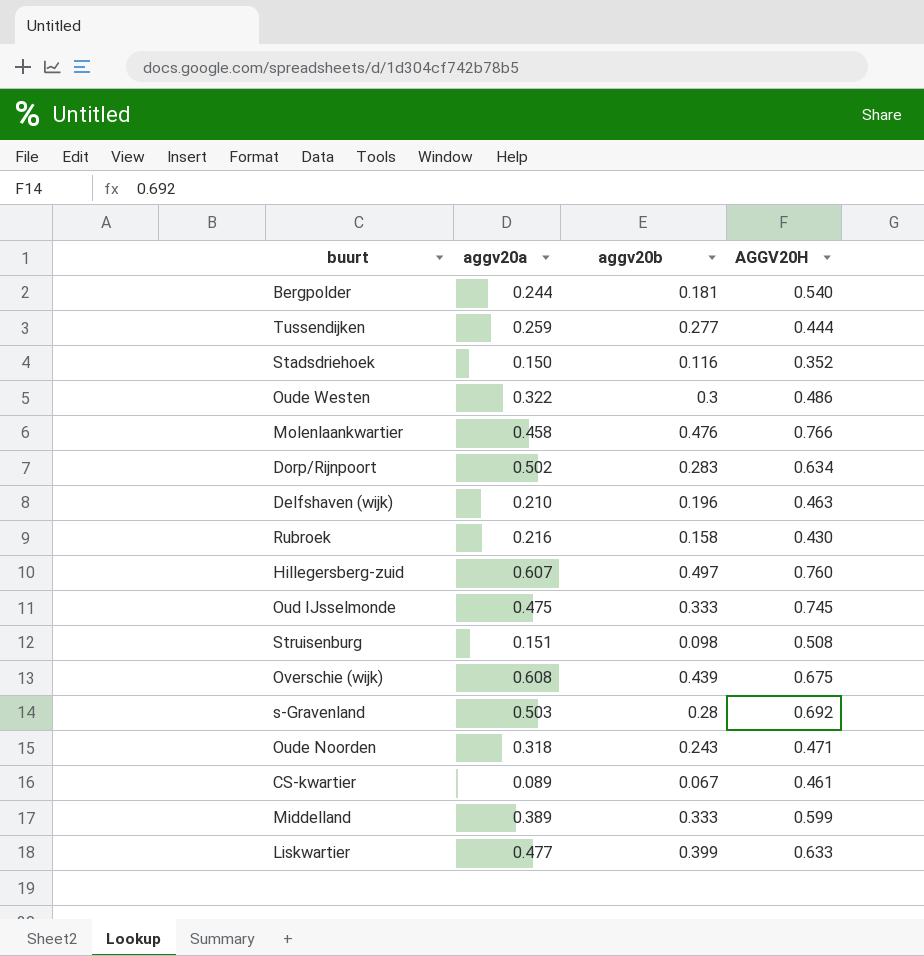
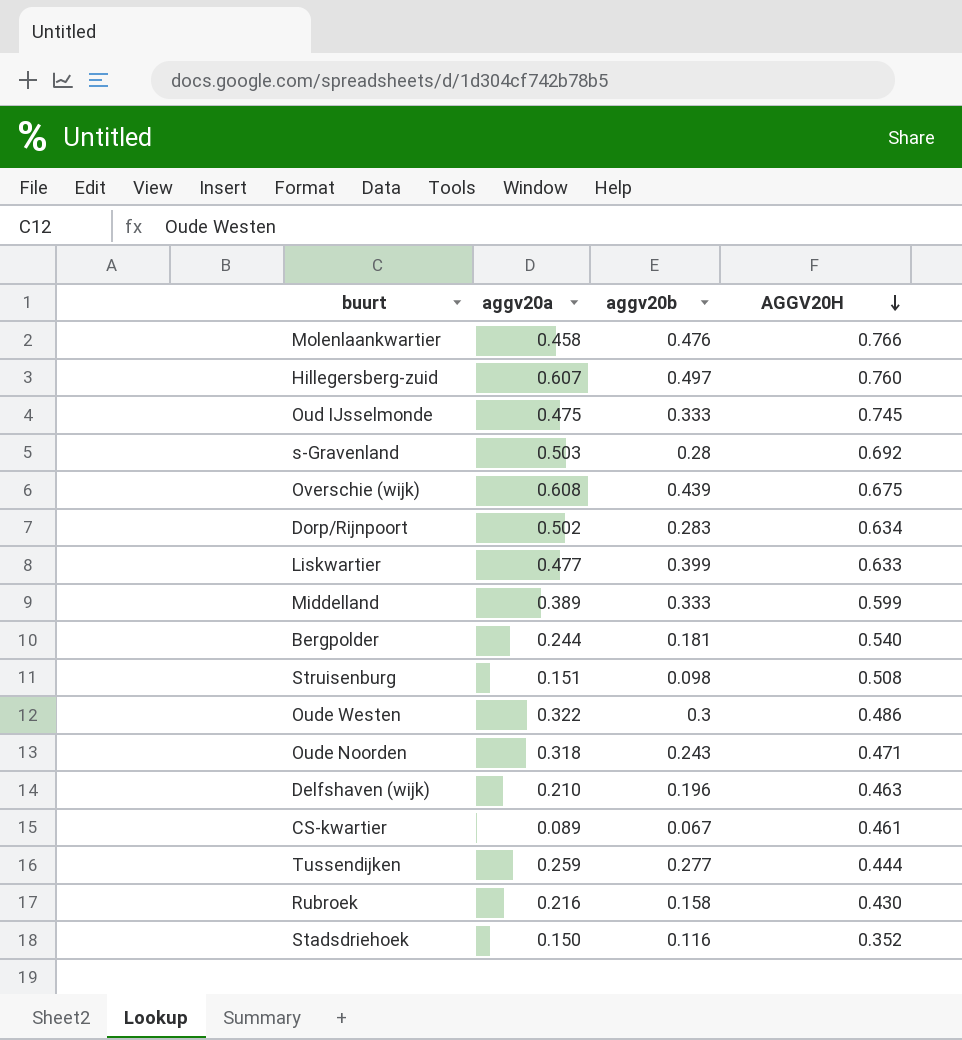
row order: none -> AGGV20H descending

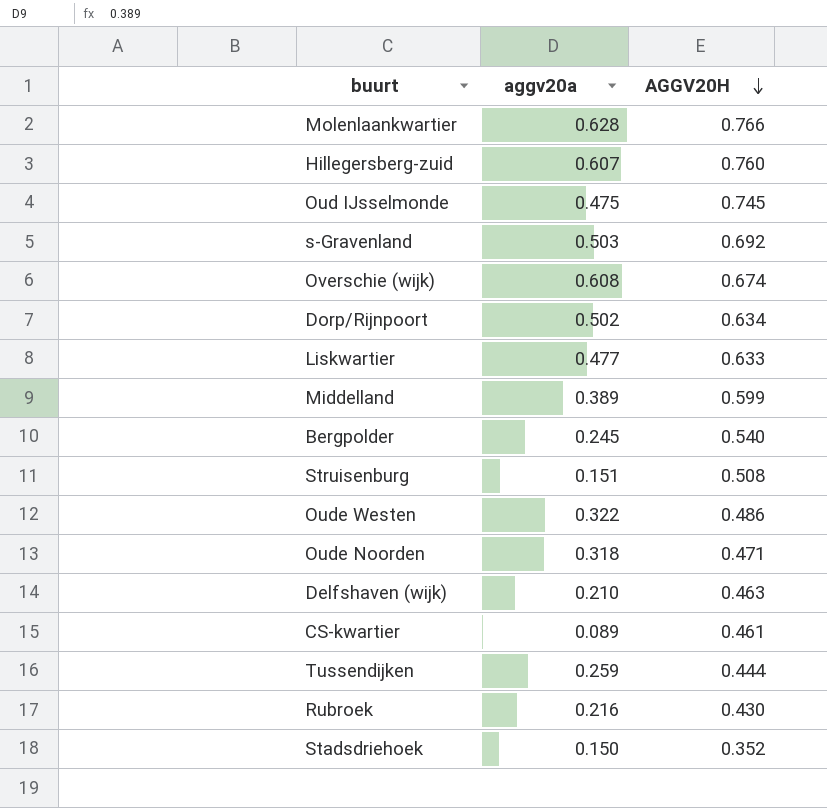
column aggv20b | position: 3 -> none
Molenlaankwartier | aggv20a: 0.458 -> 0.628
Overschie (wijk) | AGGV20H: 0.675 -> 0.674
Bergpolder | aggv20a: 0.244 -> 0.245

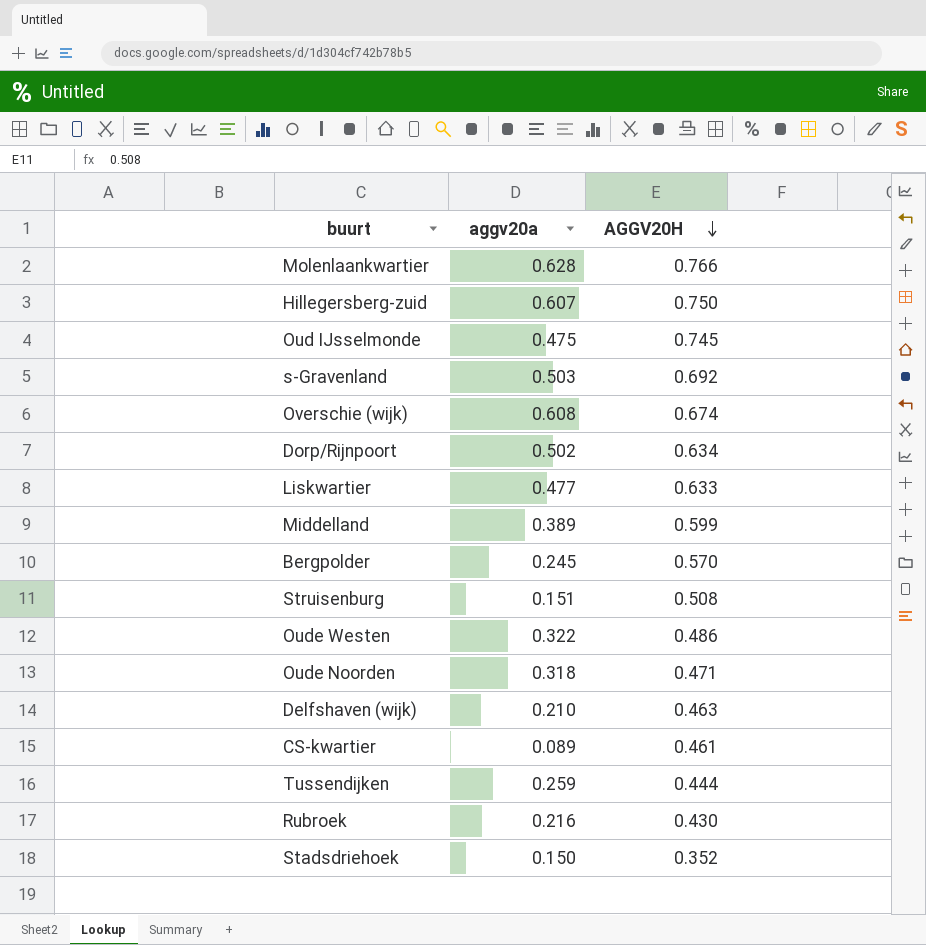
Hillegersberg-zuid | AGGV20H: 0.760 -> 0.750
Bergpolder | AGGV20H: 0.540 -> 0.570

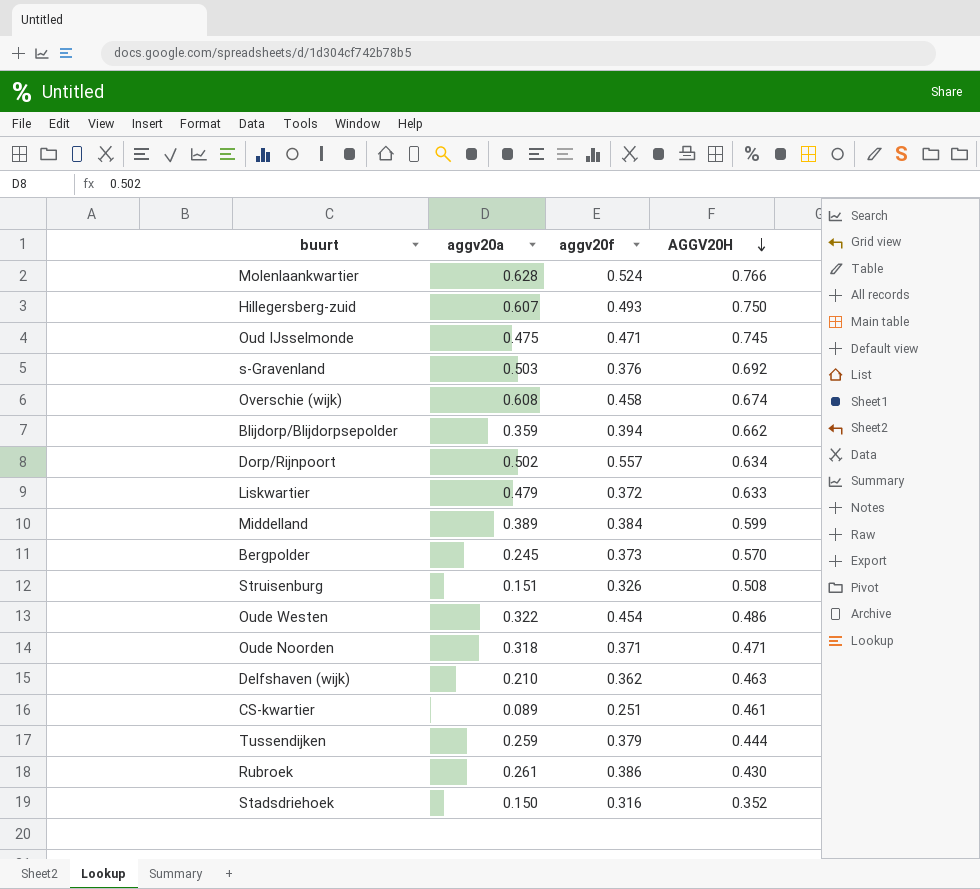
column aggv20f | position: none -> 3
row Blijdorp/Blijdorpsepolder: none -> 0.359 | 0.394 | 0.662
Liskwartier | aggv20a: 0.477 -> 0.479
Rubroek | aggv20a: 0.216 -> 0.261

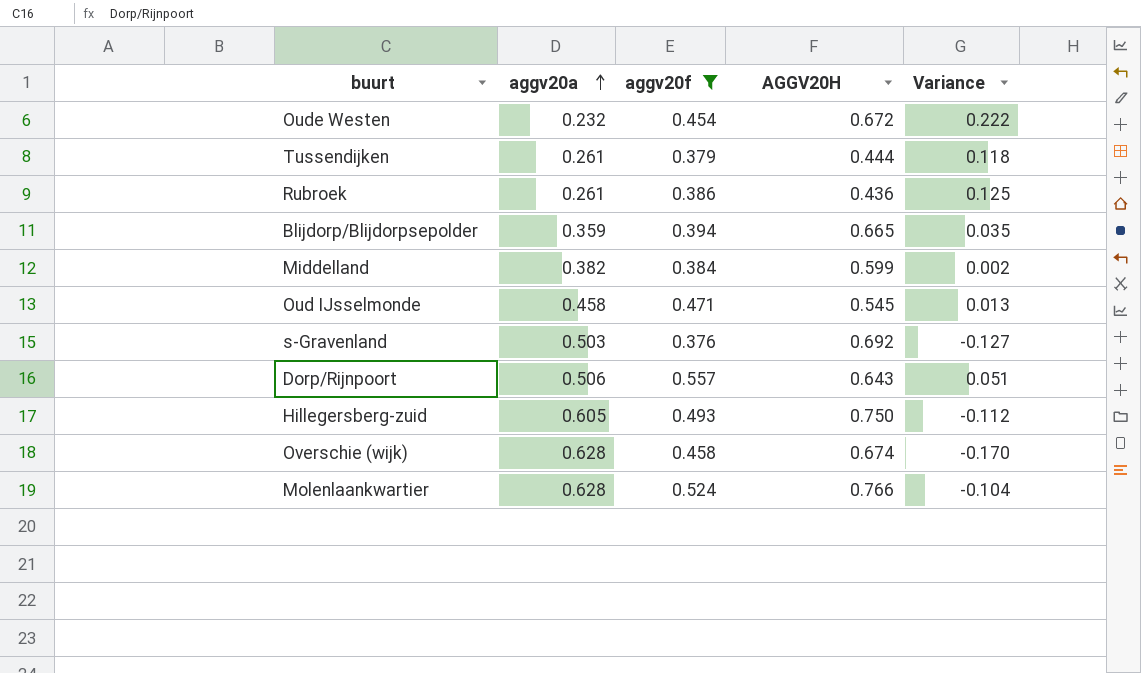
filter: none -> aggv20f >= 0.376
row order: AGGV20H descending -> aggv20a ascending
column Variance | formula: none -> [aggv20f] - [aggv20a]
Oude Westen | aggv20a: 0.322 -> 0.232
Oude Westen | AGGV20H: 0.486 -> 0.672
Tussendijken | aggv20a: 0.259 -> 0.261
Rubroek | AGGV20H: 0.430 -> 0.436
Blijdorp/Blijdorpsepolder | AGGV20H: 0.662 -> 0.665
Middelland | aggv20a: 0.389 -> 0.382
Oud IJsselmonde | aggv20a: 0.475 -> 0.458
Oud IJsselmonde | AGGV20H: 0.745 -> 0.545
Dorp/Rijnpoort | aggv20a: 0.502 -> 0.506
Dorp/Rijnpoort | AGGV20H: 0.634 -> 0.643
Hillegersberg-zuid | aggv20a: 0.607 -> 0.605
Overschie (wijk) | aggv20a: 0.608 -> 0.628

